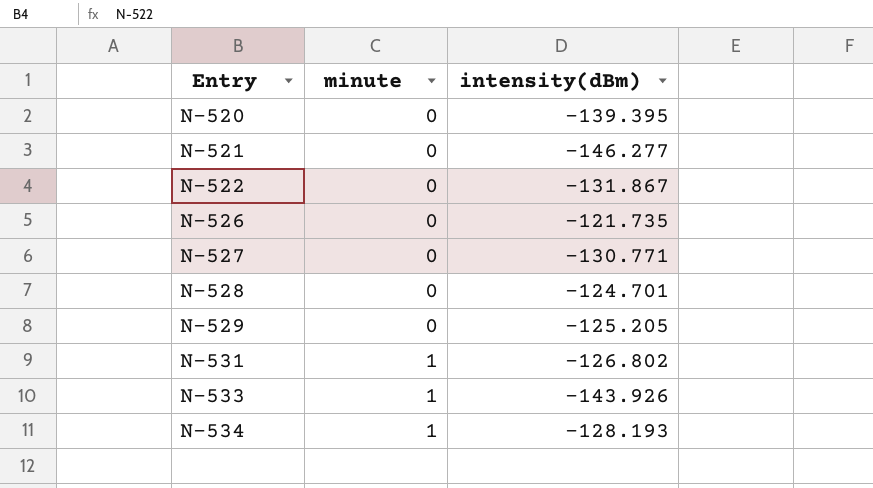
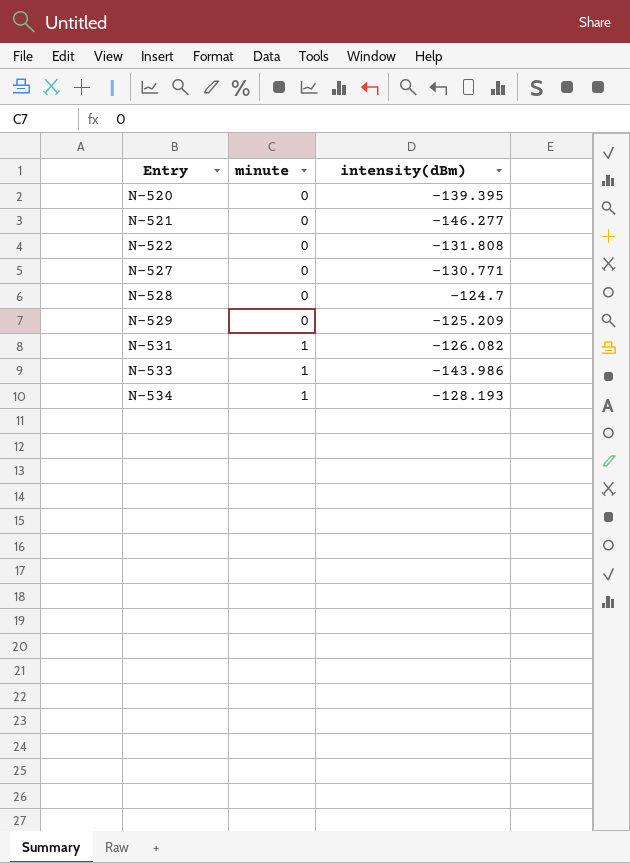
row N-526: 0 | -121.735 -> none
N-522 | intensity(dBm): -131.867 -> -131.808
N-528 | intensity(dBm): -124.701 -> -124.7
N-529 | intensity(dBm): -125.205 -> -125.209
N-531 | intensity(dBm): -126.802 -> -126.082
N-533 | intensity(dBm): -143.926 -> -143.986

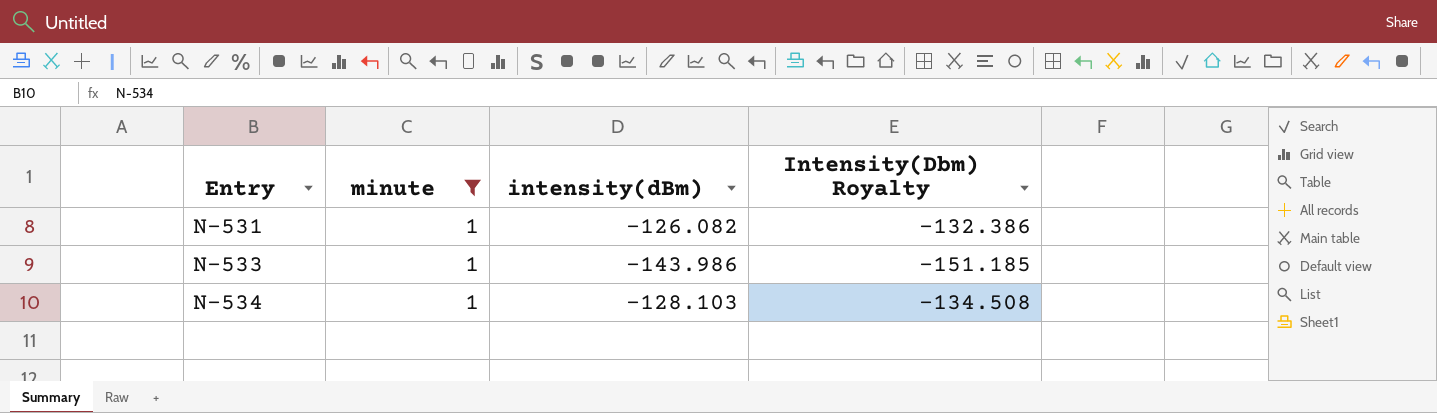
filter: none -> minute = 1
column Intensity(Dbm) Royalty | formula: none -> [intensity(dBm)] * 1.05
N-534 | intensity(dBm): -128.193 -> -128.103

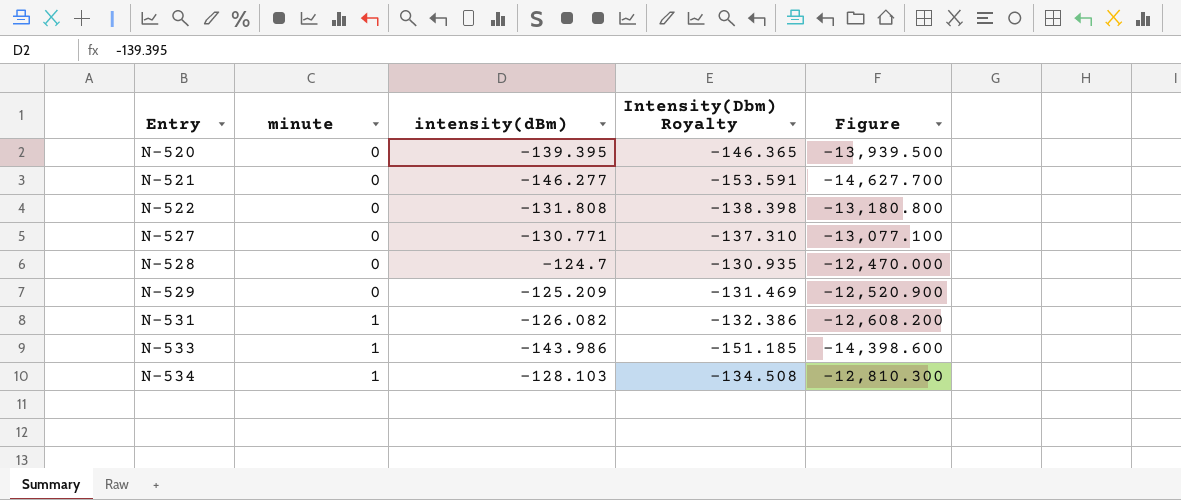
filter: minute = 1 -> none
column Figure | formula: none -> [intensity(dBm)] * 100

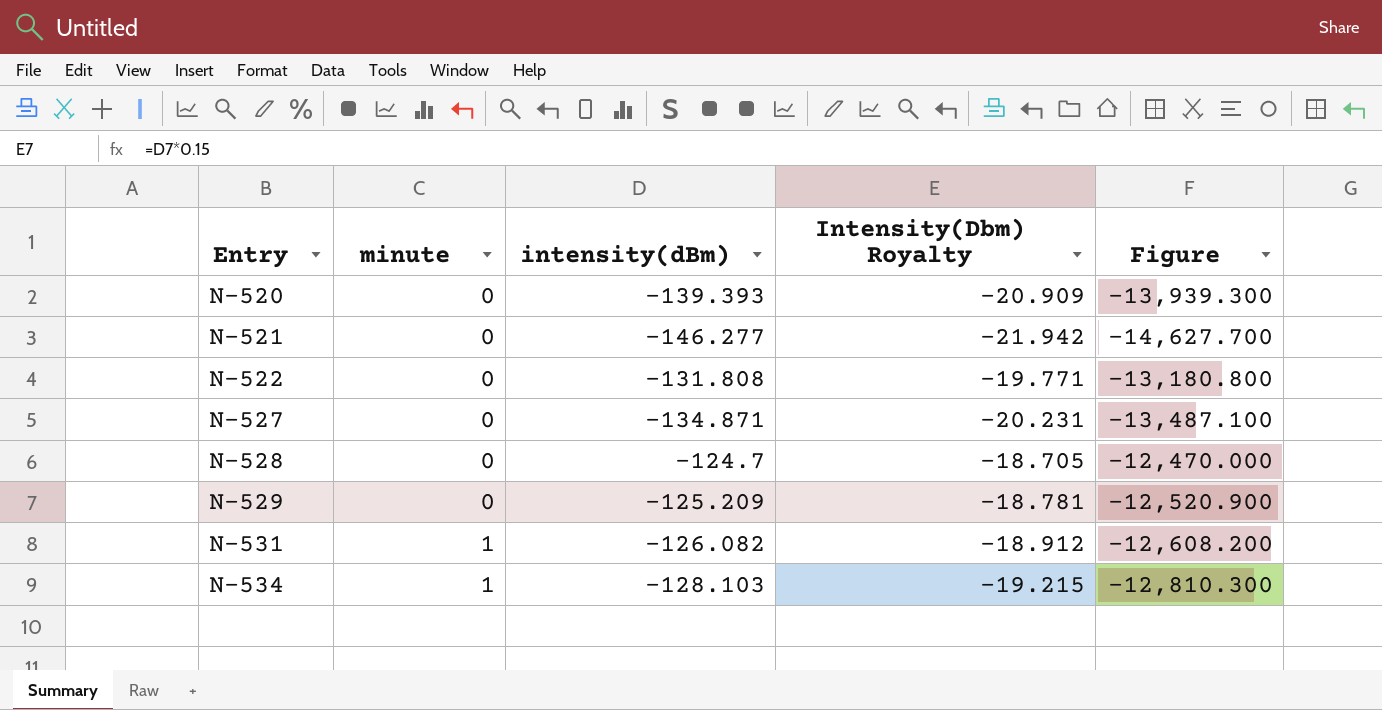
column Intensity(Dbm) Royalty | formula: [intensity(dBm)] * 1.05 -> [intensity(dBm)] * 0.15
row N-533: 1 | -143.986 | -151.185 | -14,398.600 -> none
N-520 | intensity(dBm): -139.395 -> -139.393
N-520 | Figure: -13,939.500 -> -13,939.300
N-527 | intensity(dBm): -130.771 -> -134.871
N-527 | Figure: -13,077.100 -> -13,487.100

